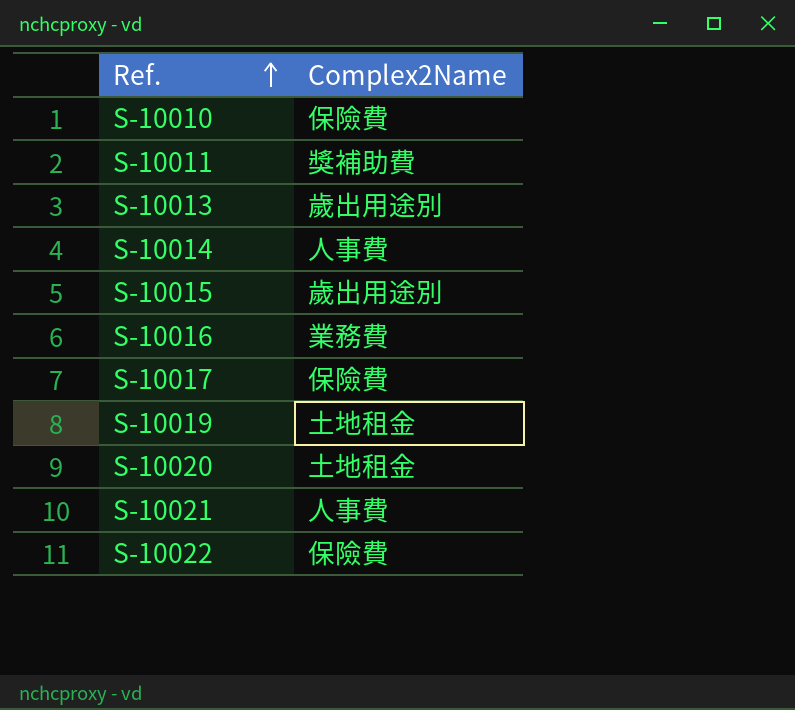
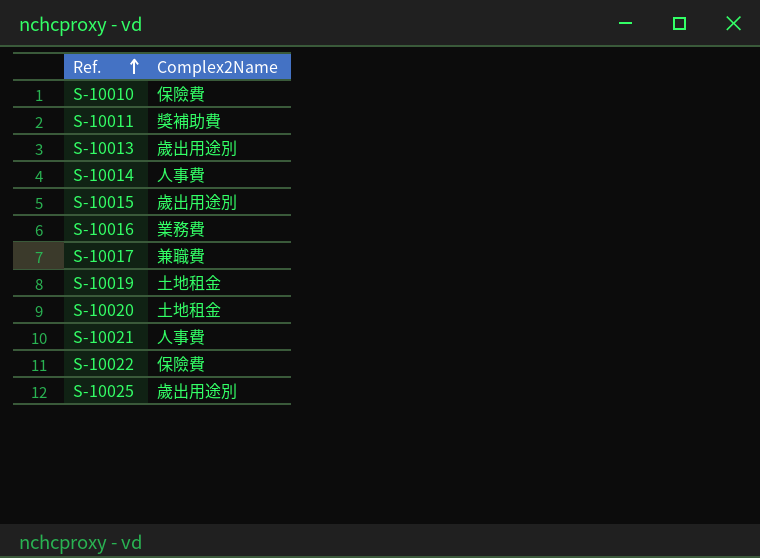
S-10017 | Complex2Name: 保險費 -> 兼職費
row S-10025: none -> 歲出用途別

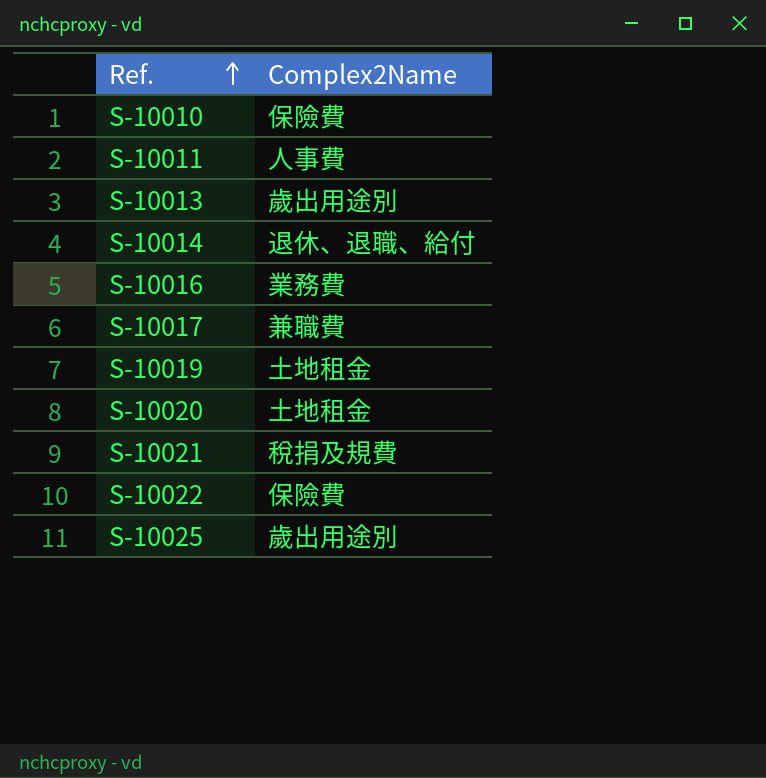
row S-10015: 歲出用途別 -> none
S-10011 | Complex2Name: 獎補助費 -> 人事費
S-10014 | Complex2Name: 人事費 -> 退休、退職、給付
S-10021 | Complex2Name: 人事費 -> 稅捐及規費

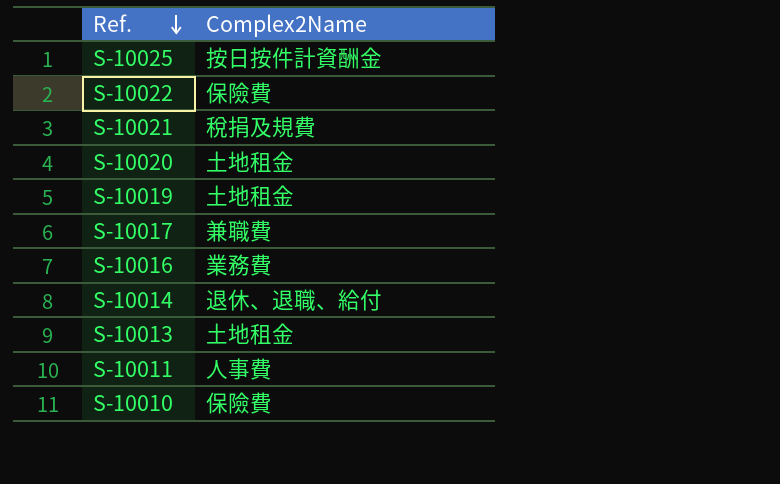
row order: Ref. ascending -> Ref. descending
S-10025 | Complex2Name: 歲出用途別 -> 按日按件計資酬金
S-10013 | Complex2Name: 歲出用途別 -> 土地租金

